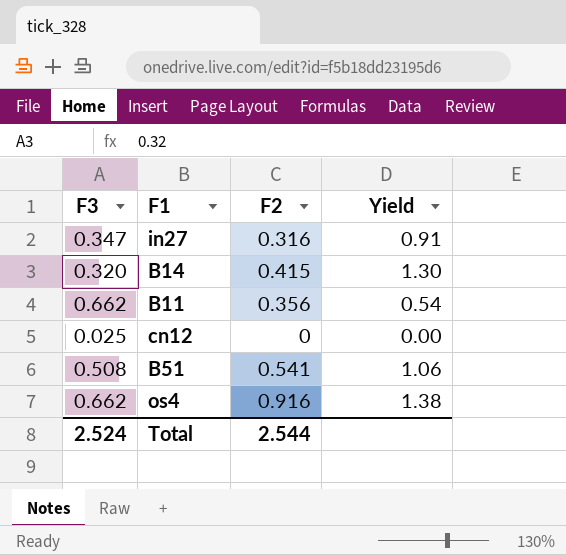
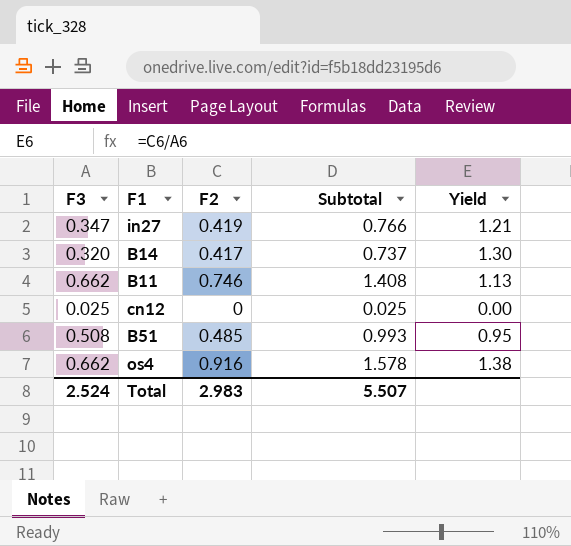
column Subtotal | formula: none -> [F3] + [F2]
in27 | F2: 0.316 -> 0.419
in27 | Yield: 0.91 -> 1.21
B14 | F2: 0.415 -> 0.417
B11 | F2: 0.356 -> 0.746
B11 | Yield: 0.54 -> 1.13
B51 | F2: 0.541 -> 0.485
B51 | Yield: 1.06 -> 0.95
Total | F2: 2.544 -> 2.983

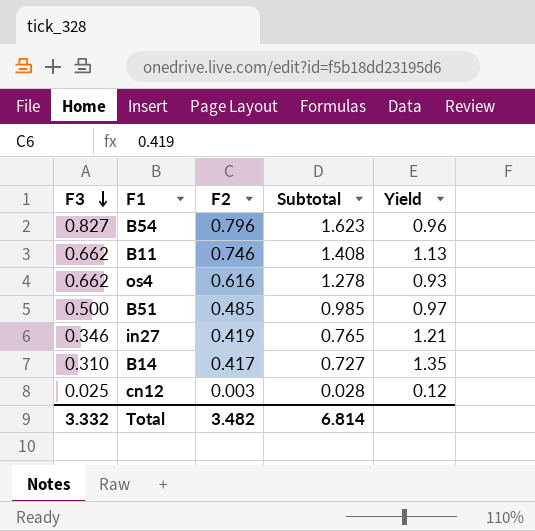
row order: none -> F3 descending
row B54: none -> 0.827 | 0.796 | 1.623 | 0.96
os4 | F2: 0.916 -> 0.616
os4 | Subtotal: 1.578 -> 1.278
os4 | Yield: 1.38 -> 0.93
B51 | F3: 0.508 -> 0.500
B51 | Subtotal: 0.993 -> 0.985
B51 | Yield: 0.95 -> 0.97
in27 | F3: 0.347 -> 0.346
in27 | Subtotal: 0.766 -> 0.765
B14 | F3: 0.320 -> 0.310
B14 | Subtotal: 0.737 -> 0.727
B14 | Yield: 1.30 -> 1.35
cn12 | F2: 0 -> 0.003
cn12 | Subtotal: 0.025 -> 0.028
cn12 | Yield: 0.00 -> 0.12
Total | F3: 2.524 -> 3.332
Total | F2: 2.983 -> 3.482
Total | Subtotal: 5.507 -> 6.814

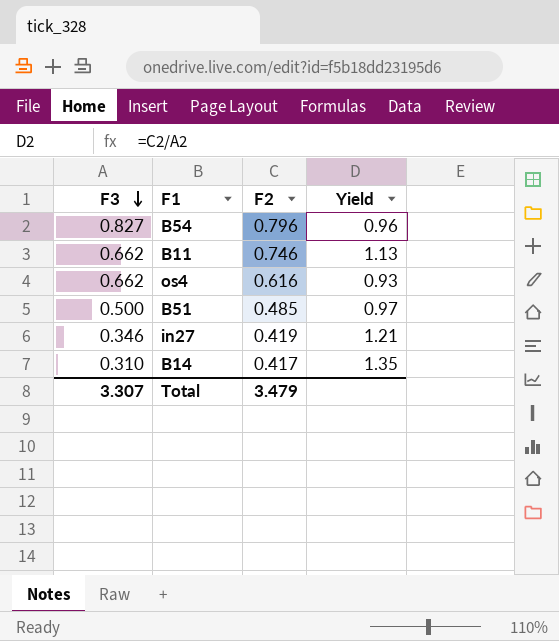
column Subtotal | formula: [F3] + [F2] -> none
row cn12: 0.025 | 0.003 | 0.028 | 0.12 -> none
Total | F3: 3.332 -> 3.307
Total | F2: 3.482 -> 3.479

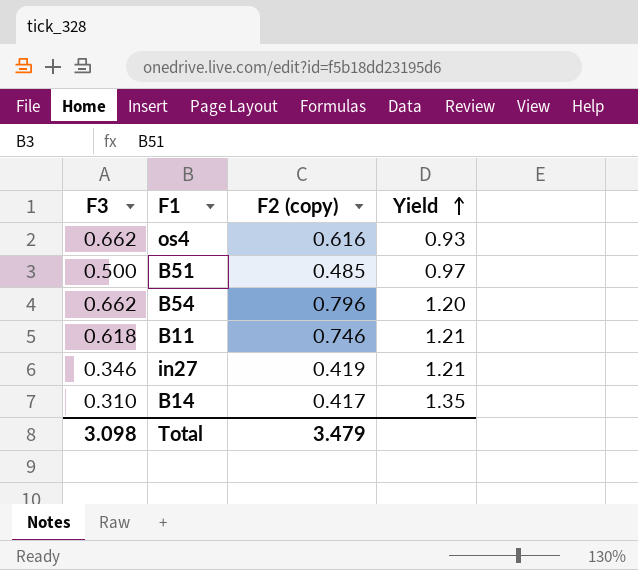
row order: F3 descending -> Yield ascending
column name: F2 -> F2 (copy)
B54 | F3: 0.827 -> 0.662
B54 | Yield: 0.96 -> 1.20
B11 | F3: 0.662 -> 0.618
B11 | Yield: 1.13 -> 1.21
Total | F3: 3.307 -> 3.098

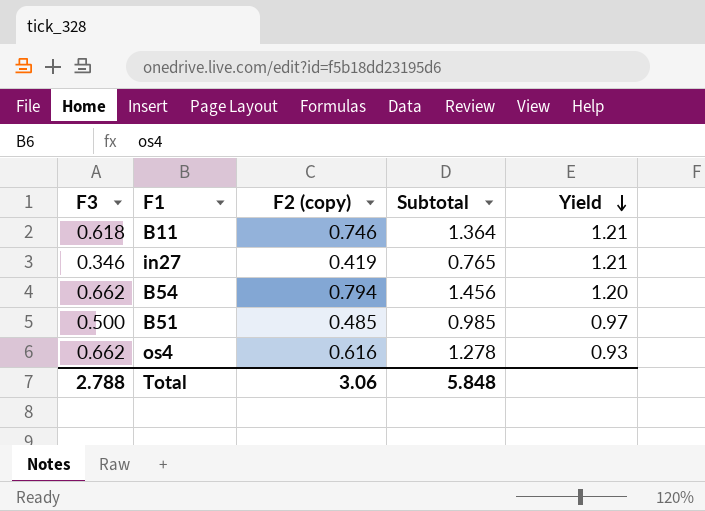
row order: Yield ascending -> Yield descending
column Subtotal | formula: none -> [F3] + [F2 (copy)]
row B14: 0.310 | 0.417 | 1.35 -> none
B54 | F2 (copy): 0.796 -> 0.794
Total | F3: 3.098 -> 2.788
Total | F2 (copy): 3.479 -> 3.06

